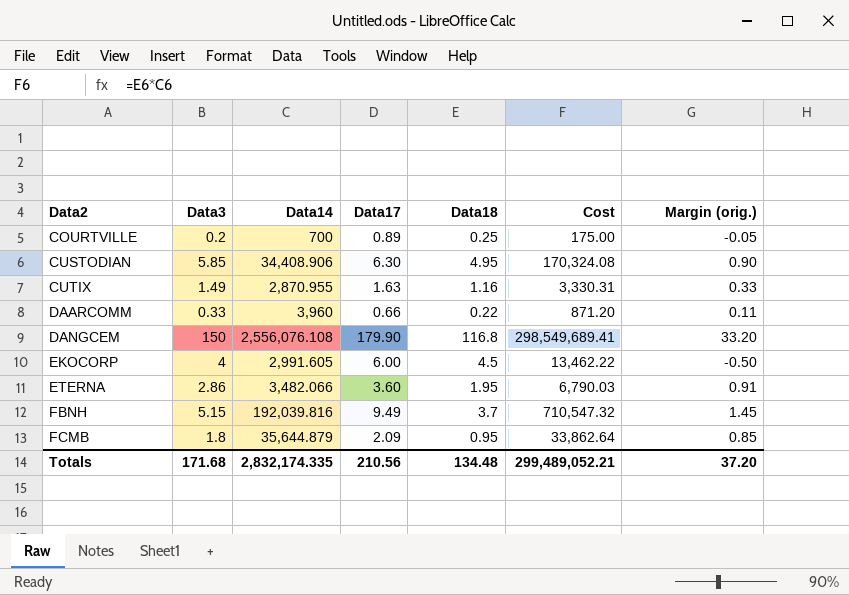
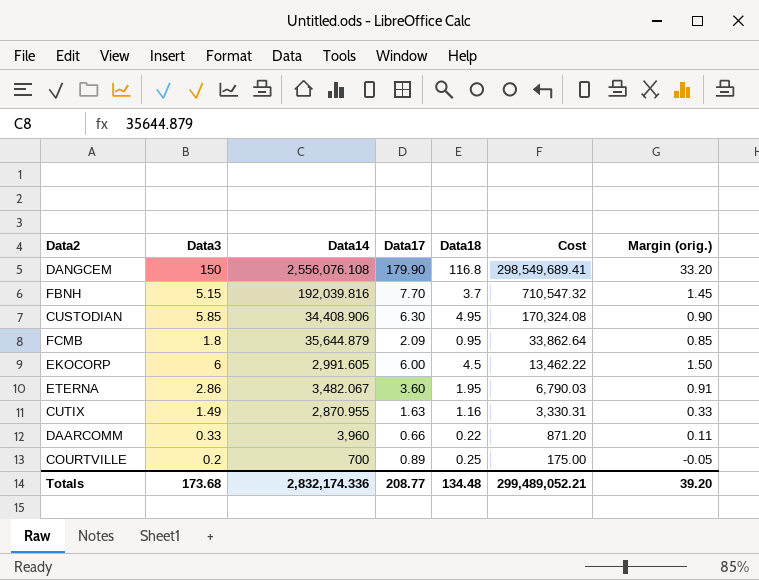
row order: Data2 ascending -> Cost descending
FBNH | Data17: 9.49 -> 7.70
EKOCORP | Data3: 4 -> 6
EKOCORP | Margin (orig.): -0.50 -> 1.50
ETERNA | Data14: 3,482.066 -> 3,482.067
Totals | Data3: 171.68 -> 173.68
Totals | Data14: 2,832,174.335 -> 2,832,174.336
Totals | Data17: 210.56 -> 208.77
Totals | Margin (orig.): 37.20 -> 39.20

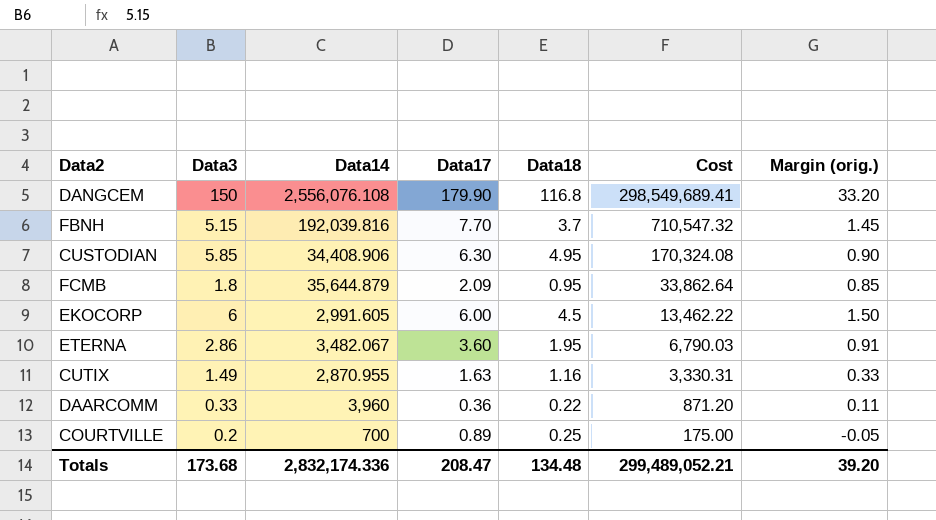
DAARCOMM | Data17: 0.66 -> 0.36
Totals | Data17: 208.77 -> 208.47

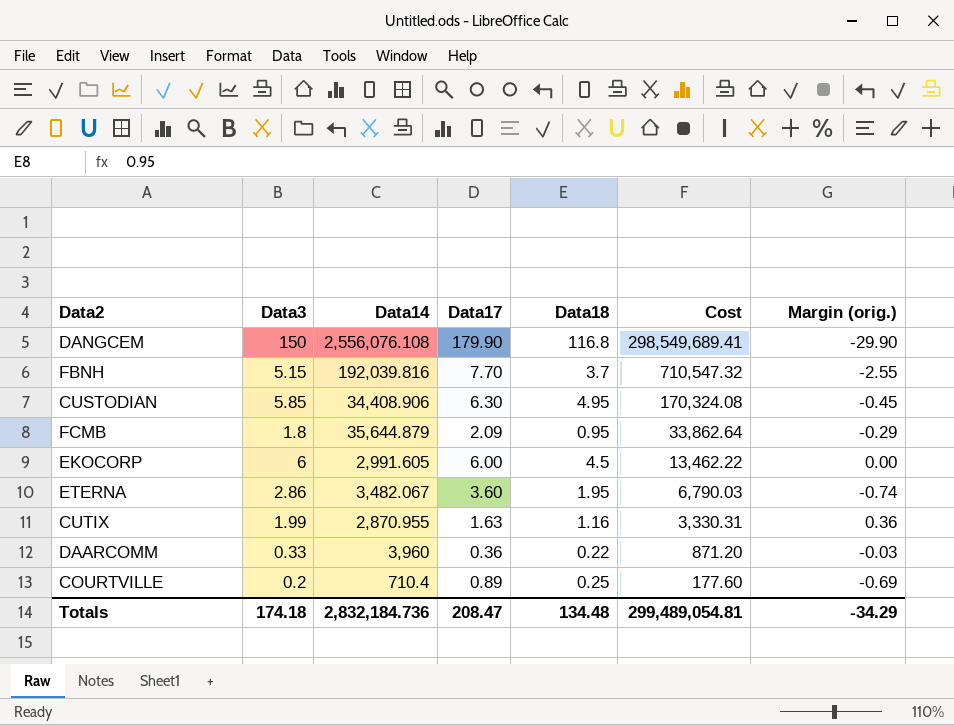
column Margin (orig.) | formula: [Data3] - [Data18] -> [Data3] - [Data17]
CUTIX | Data3: 1.49 -> 1.99
COURTVILLE | Data14: 700 -> 710.4
COURTVILLE | Cost: 175.00 -> 177.60
Totals | Data3: 173.68 -> 174.18
Totals | Data14: 2,832,174.336 -> 2,832,184.736
Totals | Cost: 299,489,052.21 -> 299,489,054.81
Totals | Margin (orig.): 39.20 -> -34.29

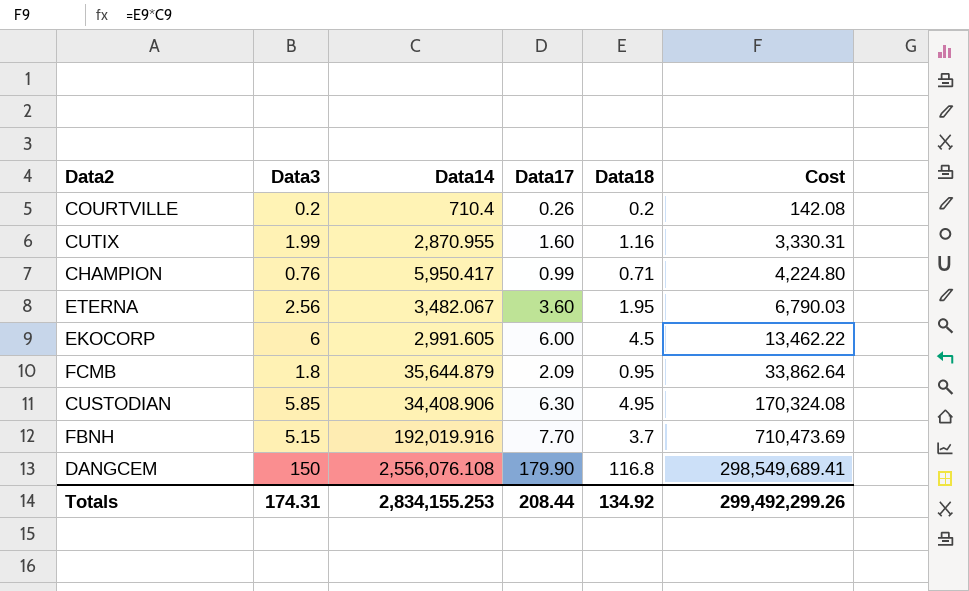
row order: Cost descending -> Cost ascending
column Margin (orig.) | formula: [Data3] - [Data17] -> none
row DAARCOMM: 0.33 | 3,960 | 0.36 | 0.22 | 871.20 | -0.03 -> none
COURTVILLE | Data17: 0.89 -> 0.26
COURTVILLE | Data18: 0.25 -> 0.2
COURTVILLE | Cost: 177.60 -> 142.08
CUTIX | Data17: 1.63 -> 1.60
row CHAMPION: none -> 0.76 | 5,950.417 | 0.99 | 0.71 | 4,224.80
ETERNA | Data3: 2.86 -> 2.56
FBNH | Data14: 192,039.816 -> 192,019.916
FBNH | Cost: 710,547.32 -> 710,473.69
Totals | Data3: 174.18 -> 174.31
Totals | Data14: 2,832,184.736 -> 2,834,155.253
Totals | Data17: 208.47 -> 208.44
Totals | Data18: 134.48 -> 134.92
Totals | Cost: 299,489,054.81 -> 299,492,299.26

